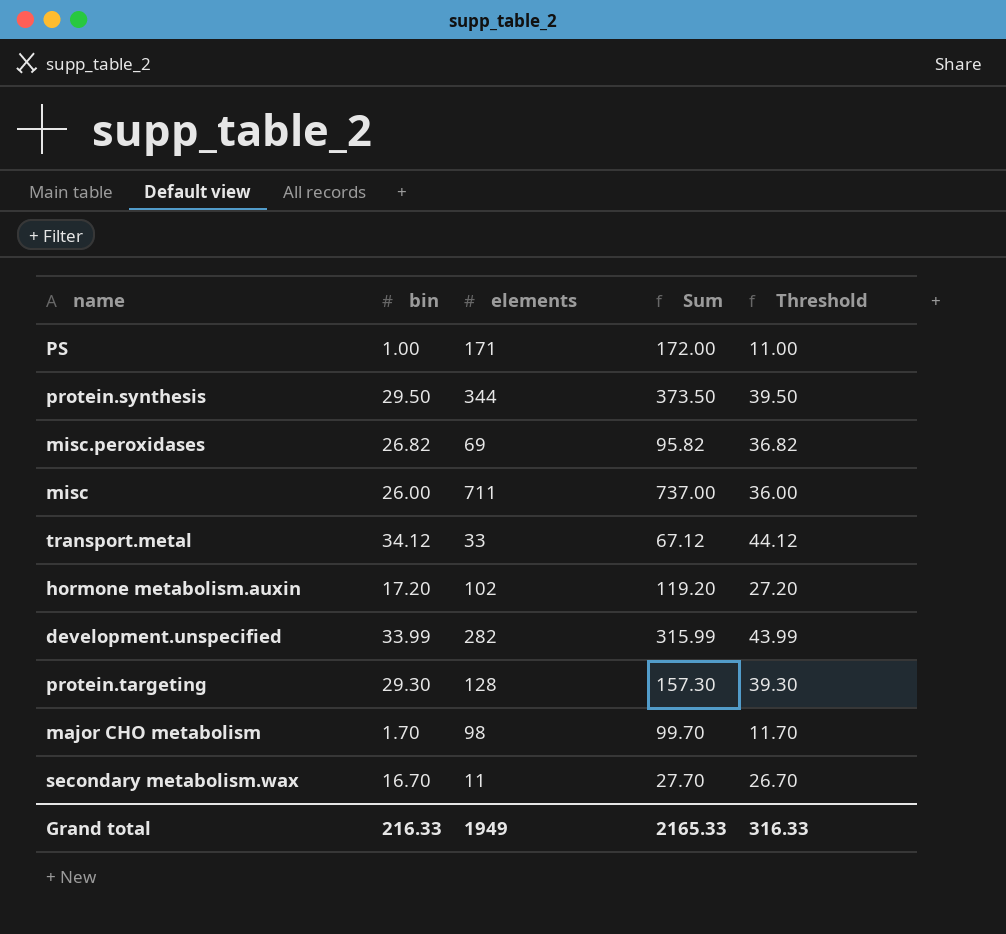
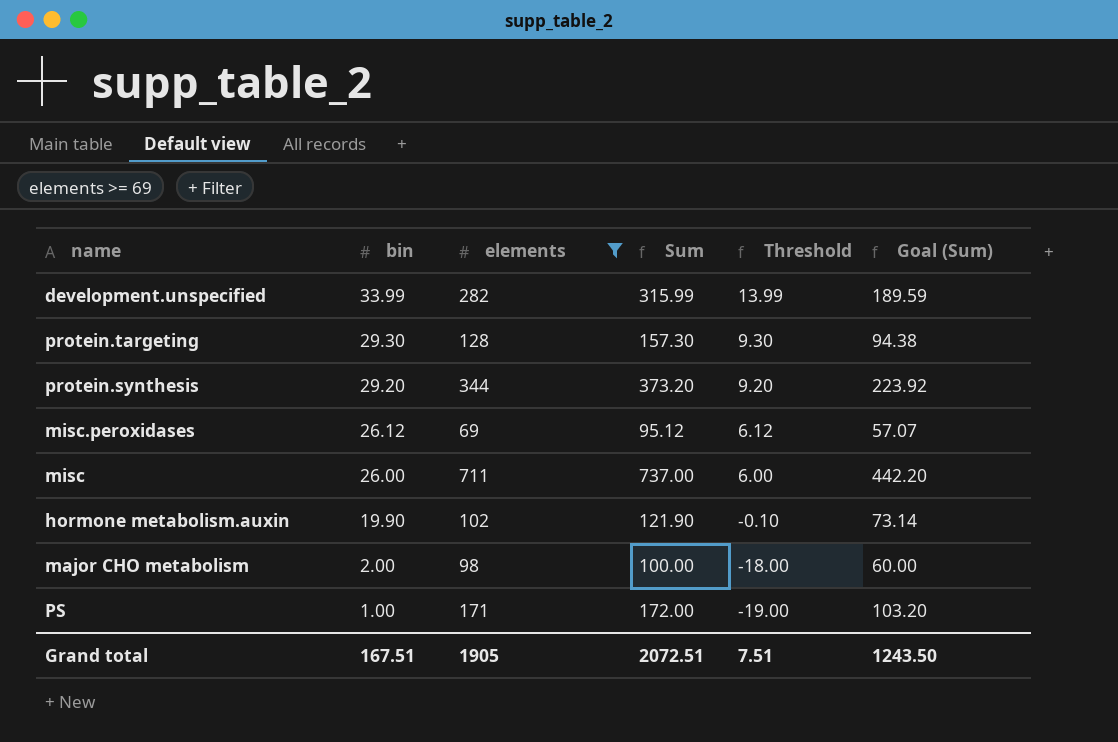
filter: none -> elements >= 69
row order: none -> bin descending
column Threshold | formula: [bin] + 10 -> [bin] - 20
column Goal (Sum) | formula: none -> [Sum] * 0.6
protein.synthesis | bin: 29.50 -> 29.20
protein.synthesis | Sum: 373.50 -> 373.20
misc.peroxidases | bin: 26.82 -> 26.12
misc.peroxidases | Sum: 95.82 -> 95.12
hormone metabolism.auxin | bin: 17.20 -> 19.90
hormone metabolism.auxin | Sum: 119.20 -> 121.90
major CHO metabolism | bin: 1.70 -> 2.00
major CHO metabolism | Sum: 99.70 -> 100.00
Grand total | bin: 216.33 -> 167.51
Grand total | elements: 1949 -> 1905
Grand total | Sum: 2165.33 -> 2072.51
Grand total | Threshold: 316.33 -> 7.51

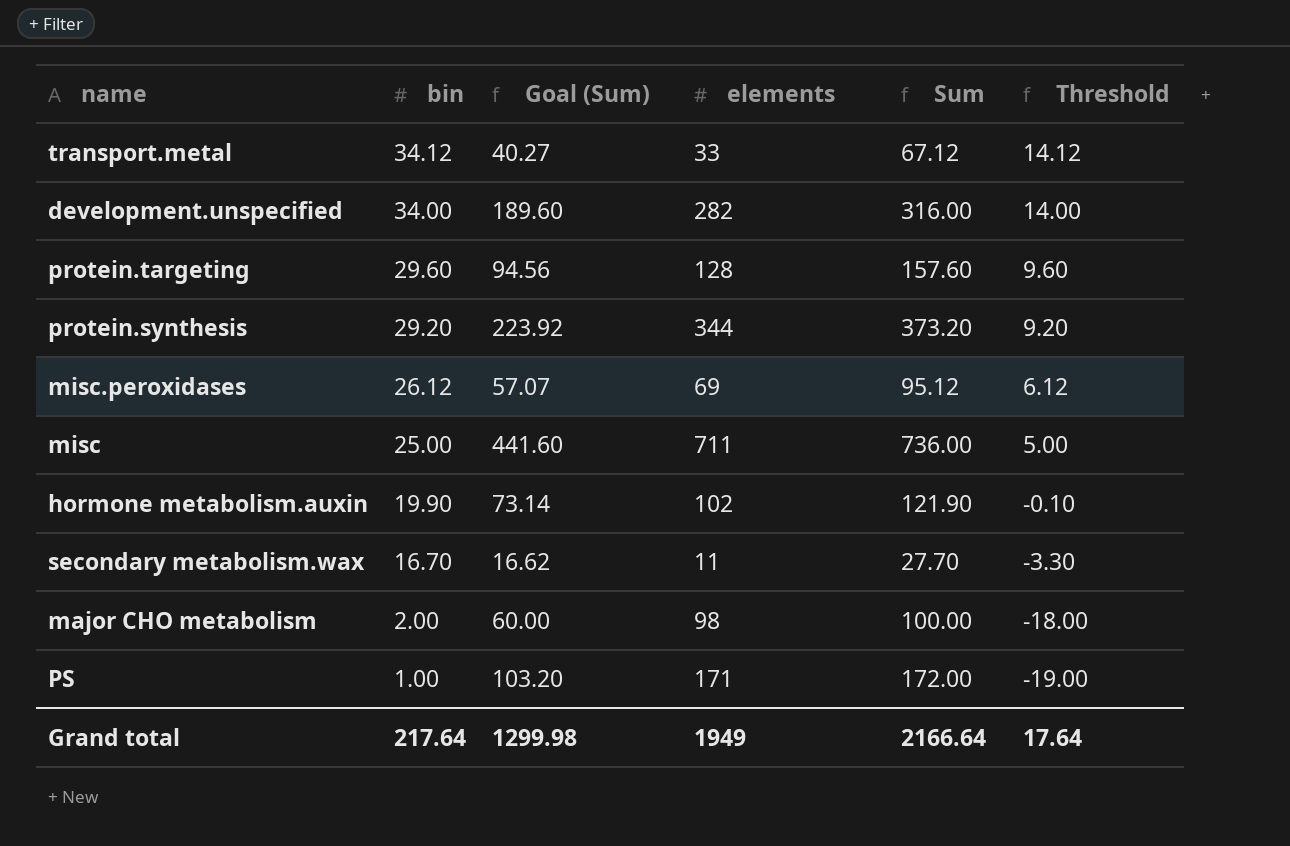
filter: elements >= 69 -> none
column Goal (Sum) | position: 6 -> 3
development.unspecified | bin: 33.99 -> 34.00
development.unspecified | Goal (Sum): 189.59 -> 189.60
development.unspecified | Sum: 315.99 -> 316.00
development.unspecified | Threshold: 13.99 -> 14.00
protein.targeting | bin: 29.30 -> 29.60
protein.targeting | Goal (Sum): 94.38 -> 94.56
protein.targeting | Sum: 157.30 -> 157.60
protein.targeting | Threshold: 9.30 -> 9.60
misc | bin: 26.00 -> 25.00
misc | Goal (Sum): 442.20 -> 441.60
misc | Sum: 737.00 -> 736.00
misc | Threshold: 6.00 -> 5.00
Grand total | bin: 167.51 -> 217.64
Grand total | Goal (Sum): 1243.50 -> 1299.98
Grand total | elements: 1905 -> 1949
Grand total | Sum: 2072.51 -> 2166.64
Grand total | Threshold: 7.51 -> 17.64

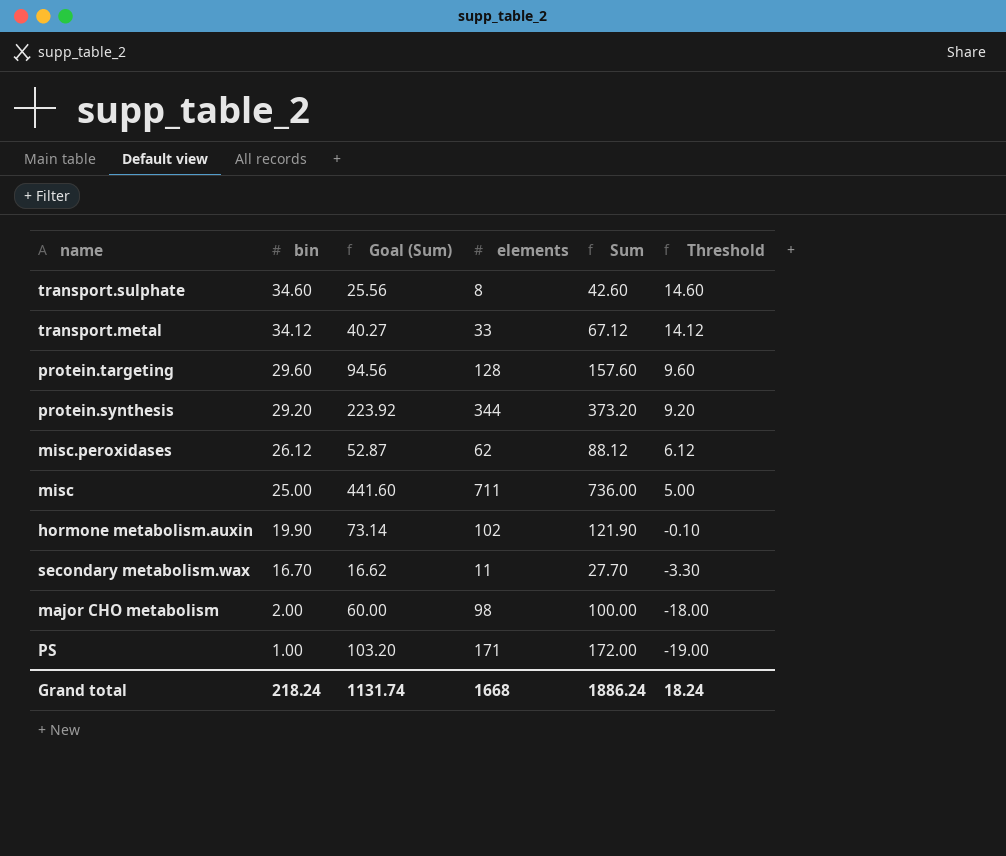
row development.unspecified: 34.00 | 189.60 | 282 | 316.00 | 14.00 -> none
row transport.sulphate: none -> 34.60 | 25.56 | 8 | 42.60 | 14.60
misc.peroxidases | Goal (Sum): 57.07 -> 52.87
misc.peroxidases | elements: 69 -> 62
misc.peroxidases | Sum: 95.12 -> 88.12
Grand total | bin: 217.64 -> 218.24
Grand total | Goal (Sum): 1299.98 -> 1131.74
Grand total | elements: 1949 -> 1668
Grand total | Sum: 2166.64 -> 1886.24
Grand total | Threshold: 17.64 -> 18.24

